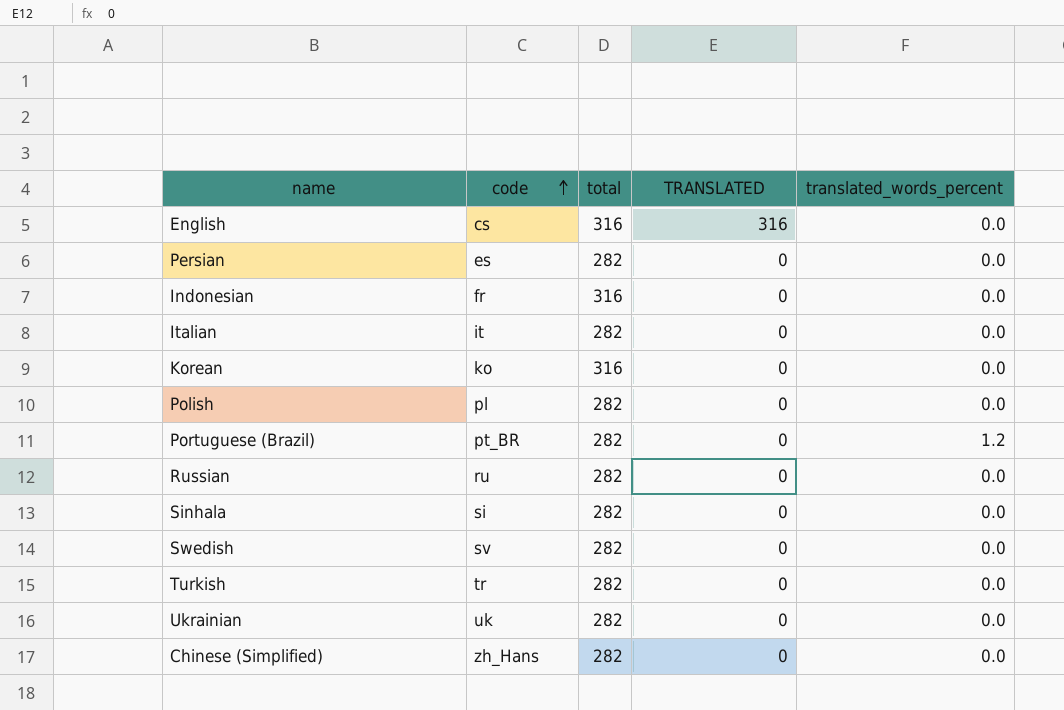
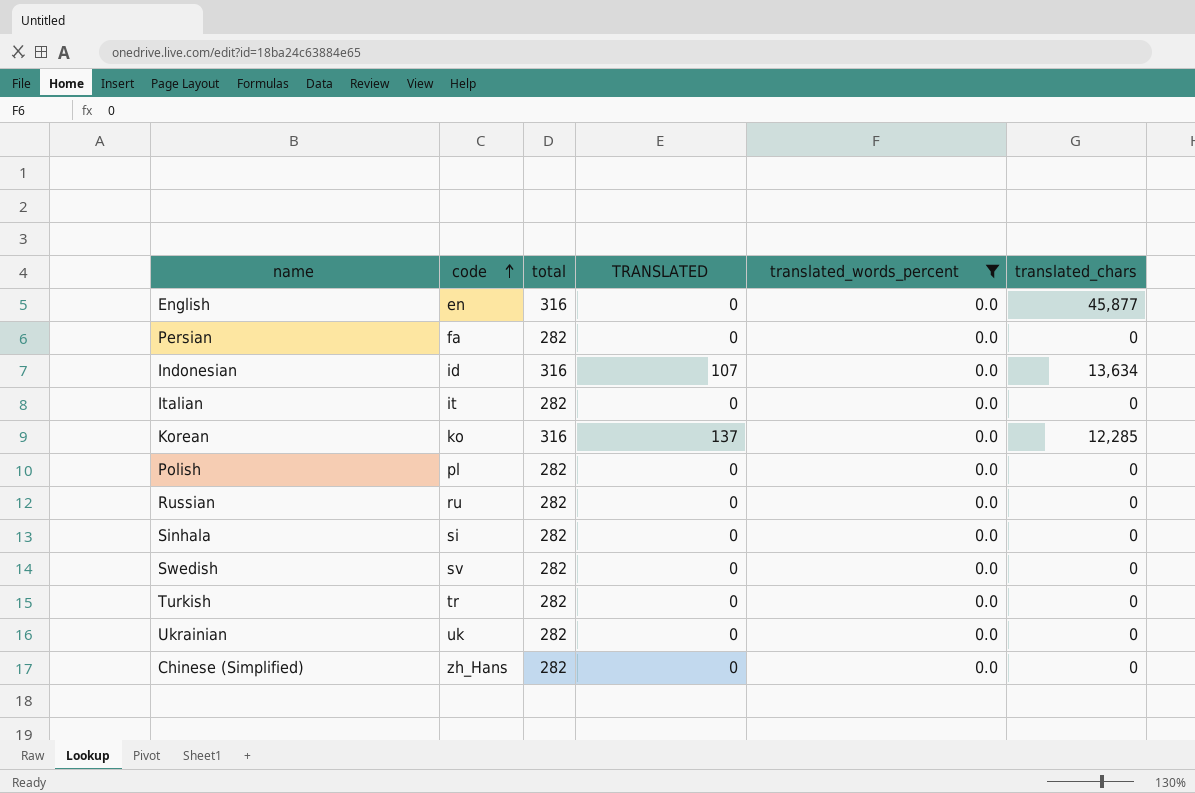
filter: none -> translated_words_percent = 0.0
column translated_chars | position: none -> 6
English | code: cs -> en
English | TRANSLATED: 316 -> 0
Persian | code: es -> fa
Indonesian | code: fr -> id
Indonesian | TRANSLATED: 0 -> 107
Korean | TRANSLATED: 0 -> 137

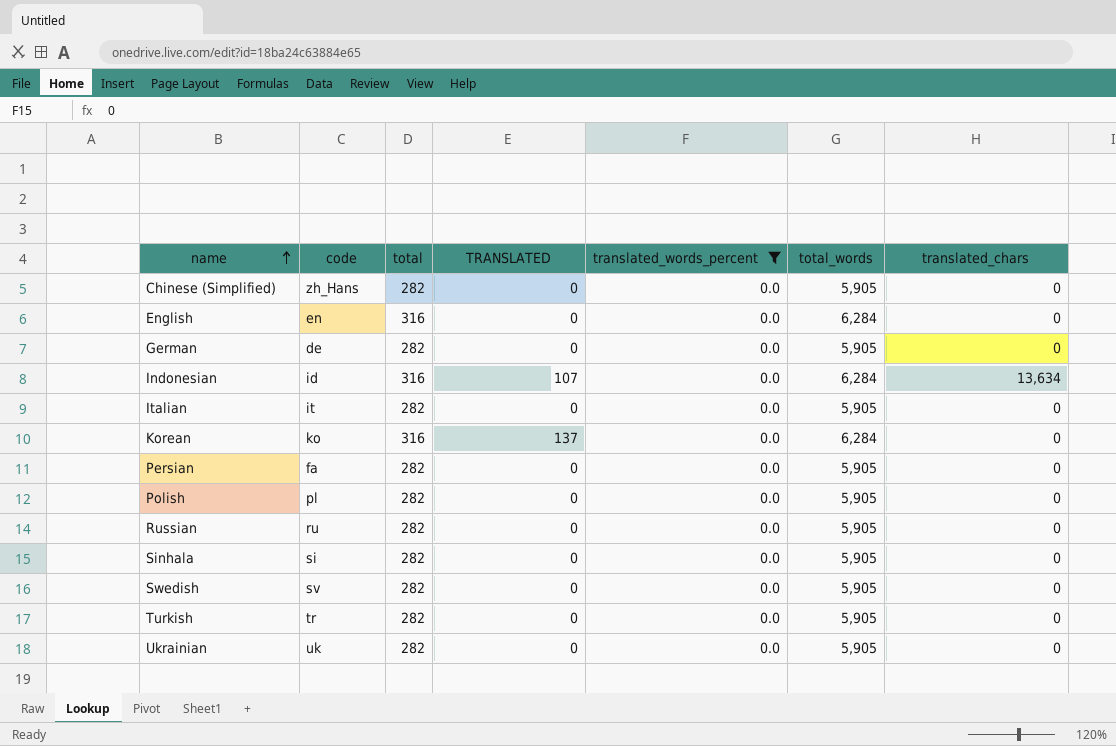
row order: code ascending -> name ascending
column total_words | position: none -> 6
English | translated_chars: 45,877 -> 0
row German: none -> de | 282 | 0 | 0.0 | 5,905 | 0
Korean | translated_chars: 12,285 -> 0

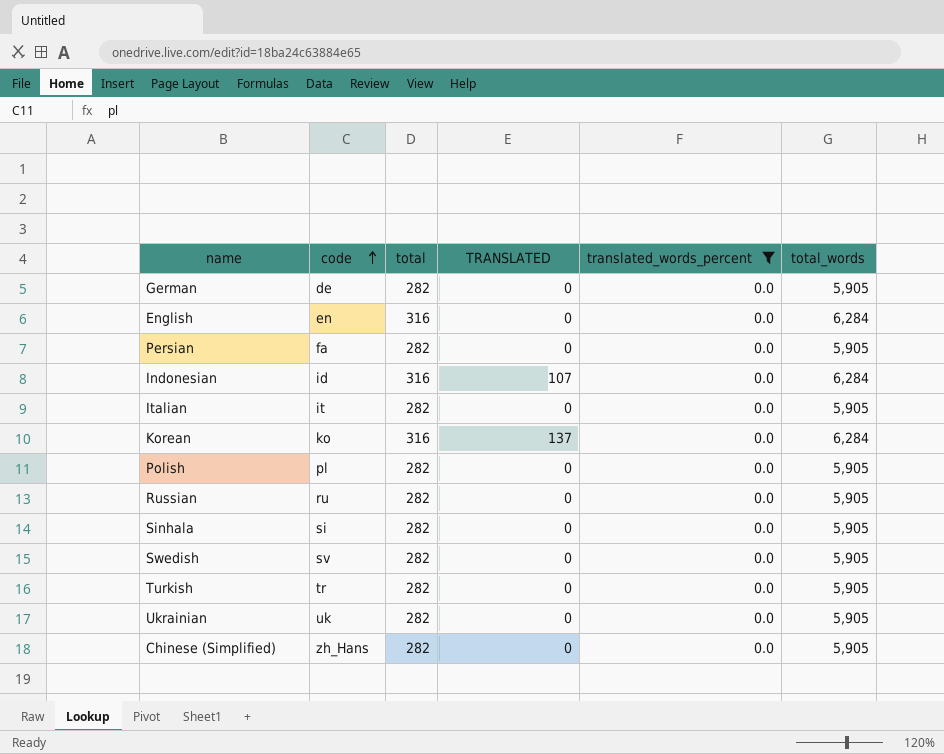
row order: name ascending -> code ascending
column translated_chars | position: 7 -> none

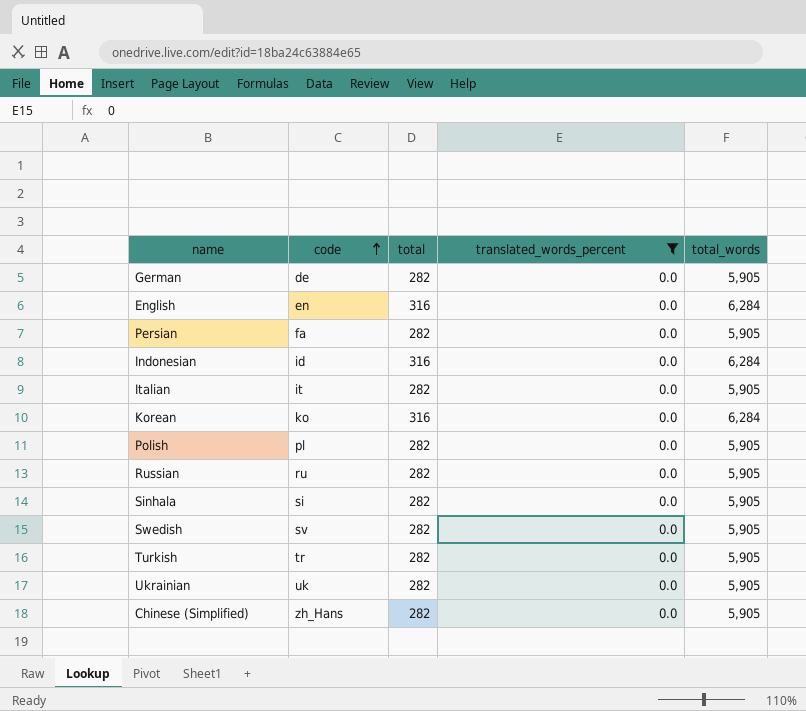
column TRANSLATED | position: 4 -> none

